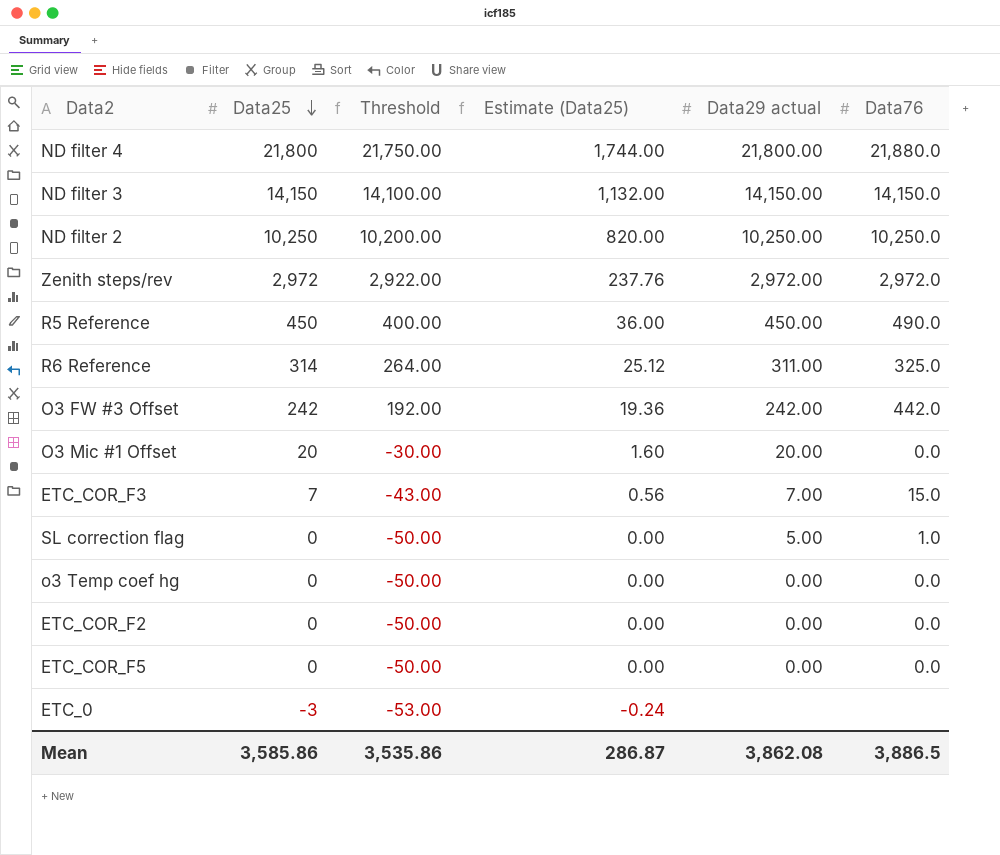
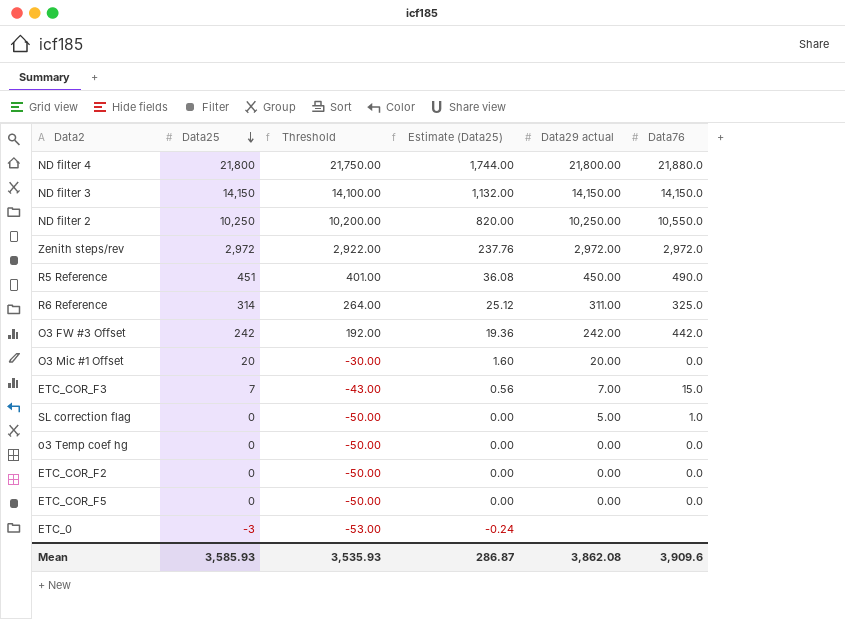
ND filter 2 | Data76: 10,250.0 -> 10,550.0
R5 Reference | Data25: 450 -> 451
R5 Reference | Threshold: 400.00 -> 401.00
R5 Reference | Estimate (Data25): 36.00 -> 36.08
Mean | Data25: 3,585.86 -> 3,585.93
Mean | Threshold: 3,535.86 -> 3,535.93
Mean | Data76: 3,886.5 -> 3,909.6

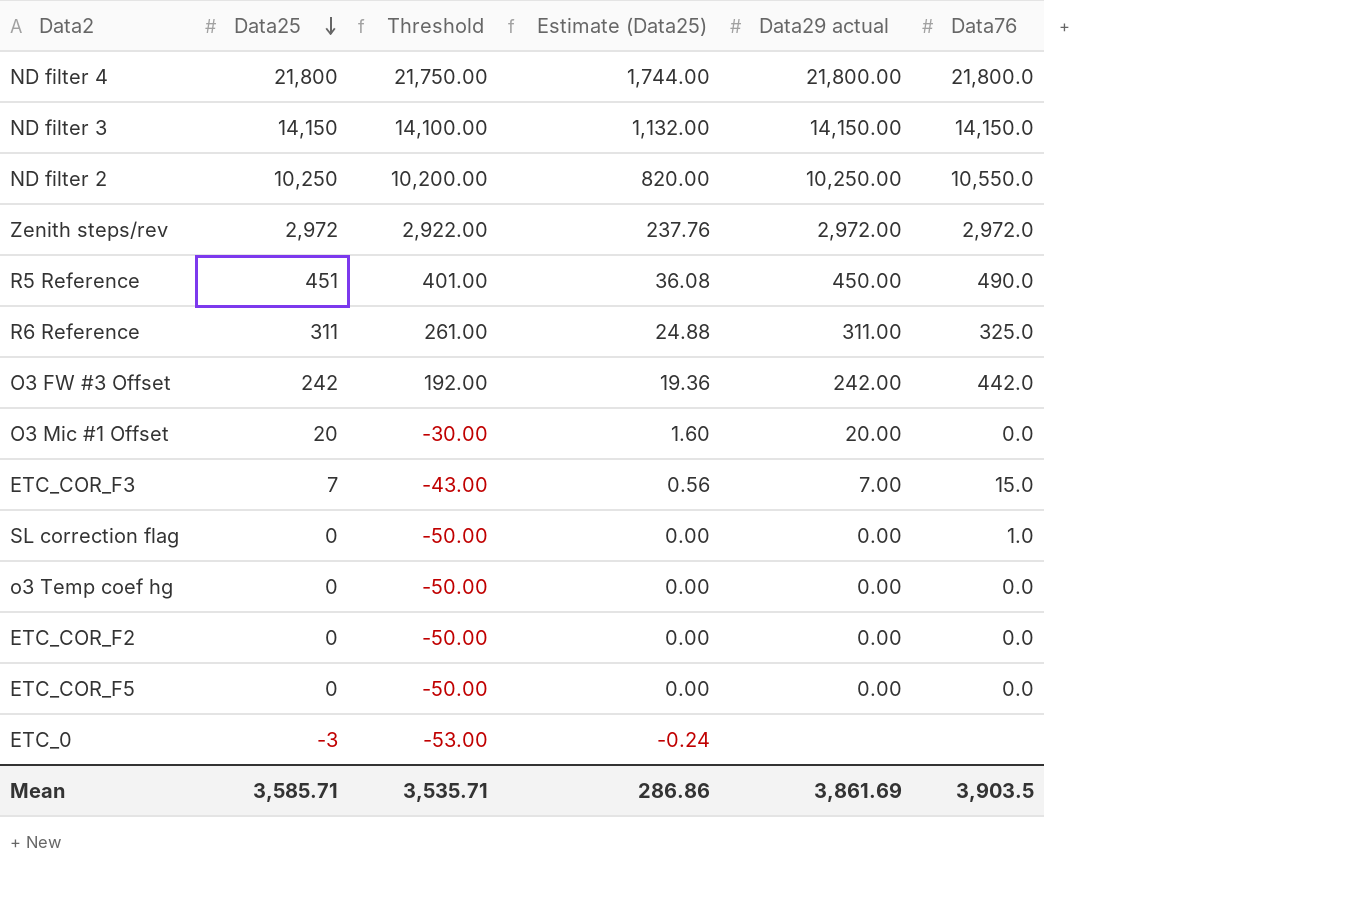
ND filter 4 | Data76: 21,880.0 -> 21,800.0
R6 Reference | Data25: 314 -> 311
R6 Reference | Threshold: 264.00 -> 261.00
R6 Reference | Estimate (Data25): 25.12 -> 24.88
SL correction flag | Data29 actual: 5.00 -> 0.00
Mean | Data25: 3,585.93 -> 3,585.71
Mean | Threshold: 3,535.93 -> 3,535.71
Mean | Estimate (Data25): 286.87 -> 286.86
Mean | Data29 actual: 3,862.08 -> 3,861.69
Mean | Data76: 3,909.6 -> 3,903.5

